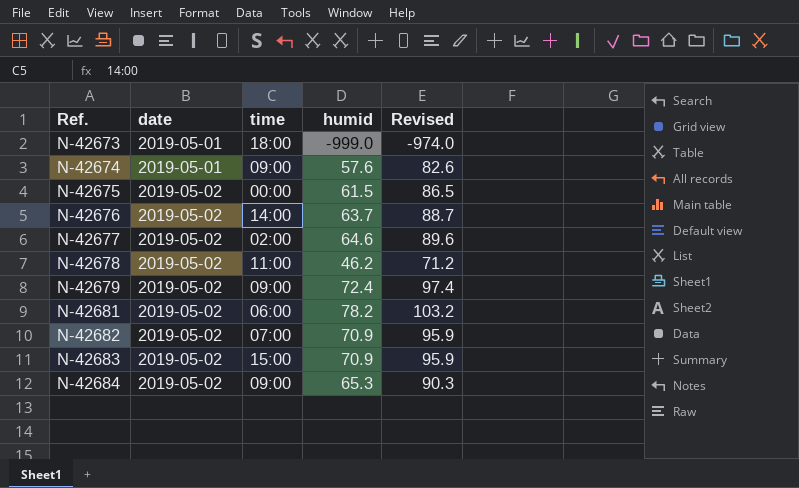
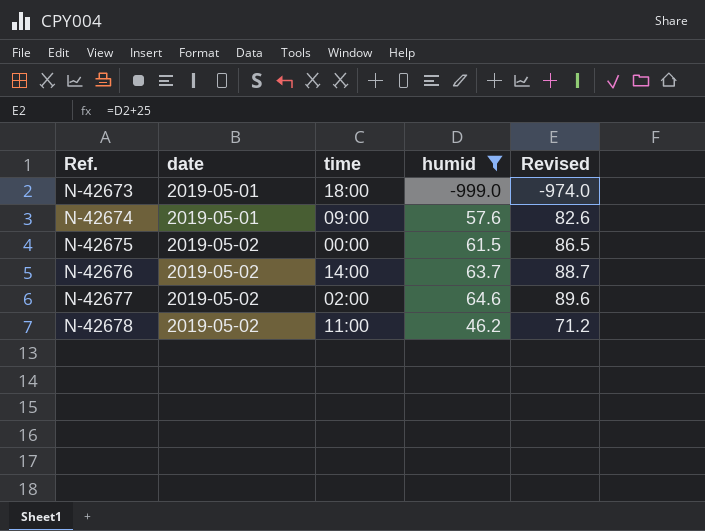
filter: none -> humid <= 64.6

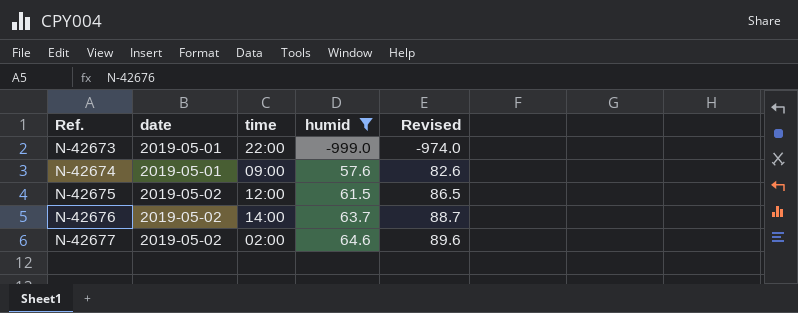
row N-42678: 2019-05-02 | 11:00 | 46.2 | 71.2 -> none
N-42673 | time: 18:00 -> 22:00
N-42675 | time: 00:00 -> 12:00

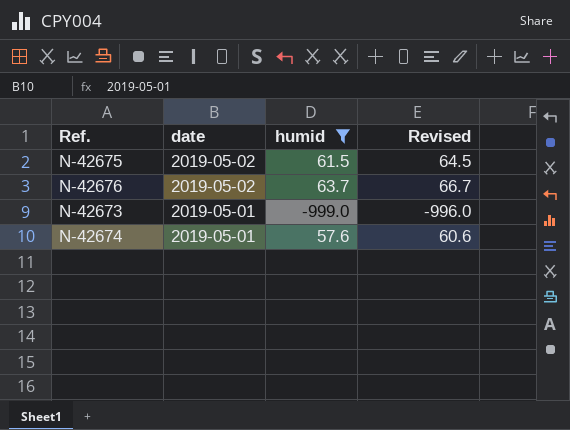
row order: Ref. ascending -> date descending
column time | position: 3 -> none
column Revised | formula: [humid] + 25 -> [humid] + 3
row N-42677: 2019-05-02 | 02:00 | 64.6 | 89.6 -> none

